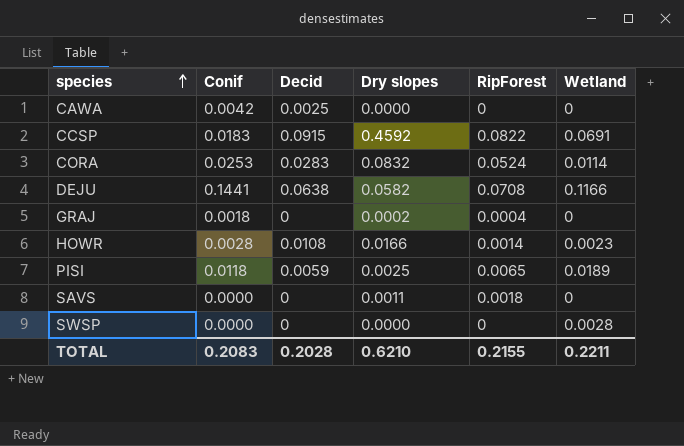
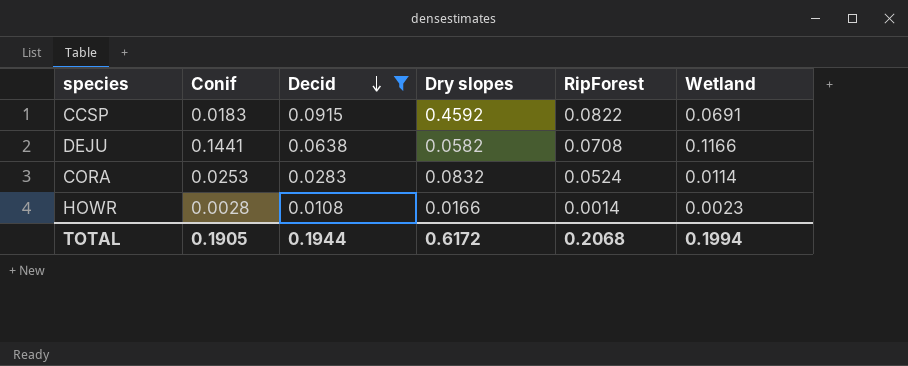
filter: none -> Decid >= 0.0108
row order: species ascending -> Decid descending
TOTAL | Conif: 0.2083 -> 0.1905
TOTAL | Decid: 0.2028 -> 0.1944
TOTAL | Dry slopes: 0.6210 -> 0.6172
TOTAL | RipForest: 0.2155 -> 0.2068
TOTAL | Wetland: 0.2211 -> 0.1994

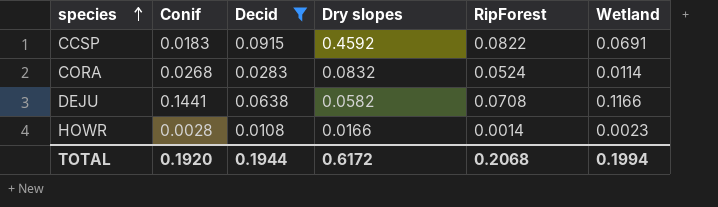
row order: Decid descending -> species ascending
CORA | Conif: 0.0253 -> 0.0268
TOTAL | Conif: 0.1905 -> 0.1920

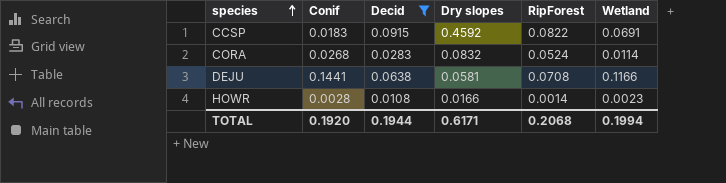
DEJU | Dry slopes: 0.0582 -> 0.0581
TOTAL | Dry slopes: 0.6172 -> 0.6171

